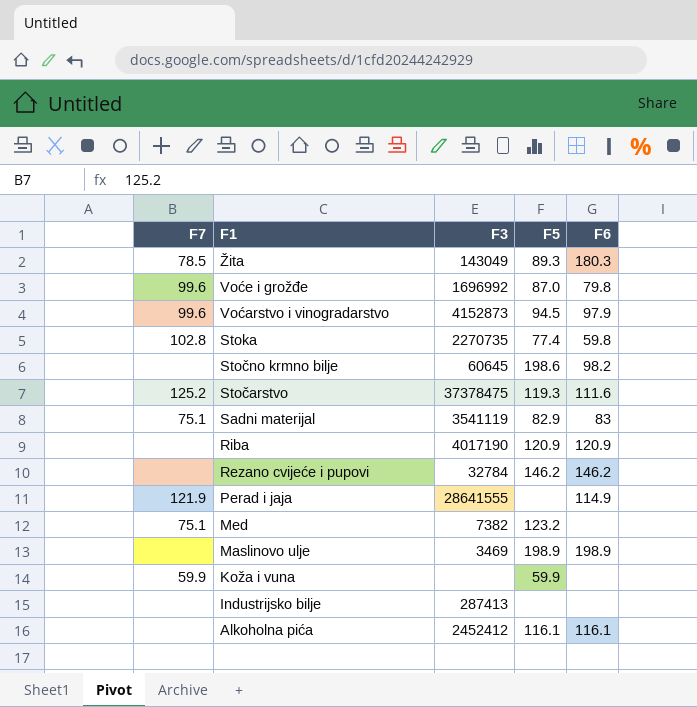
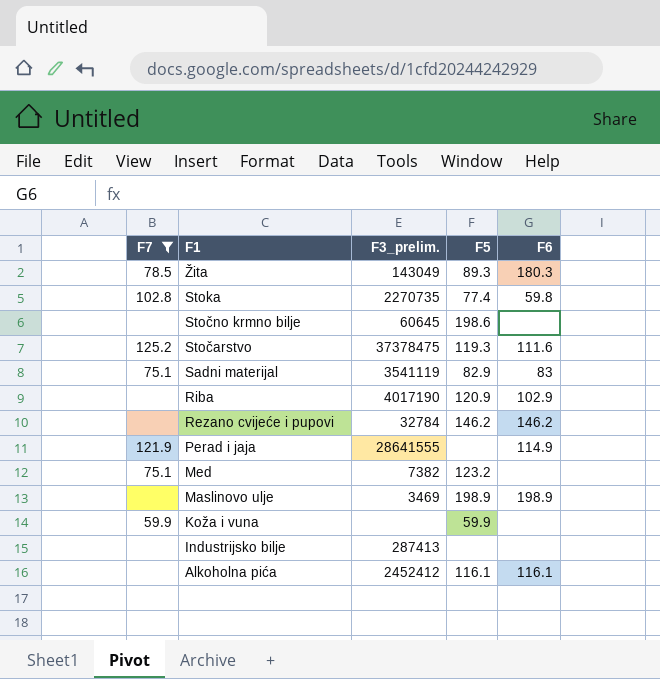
filter: none -> F7 != 99.6
column name: F3 -> F3_prelim.
Stočno krmno bilje | F6: 98.2 -> none
Riba | F6: 120.9 -> 102.9

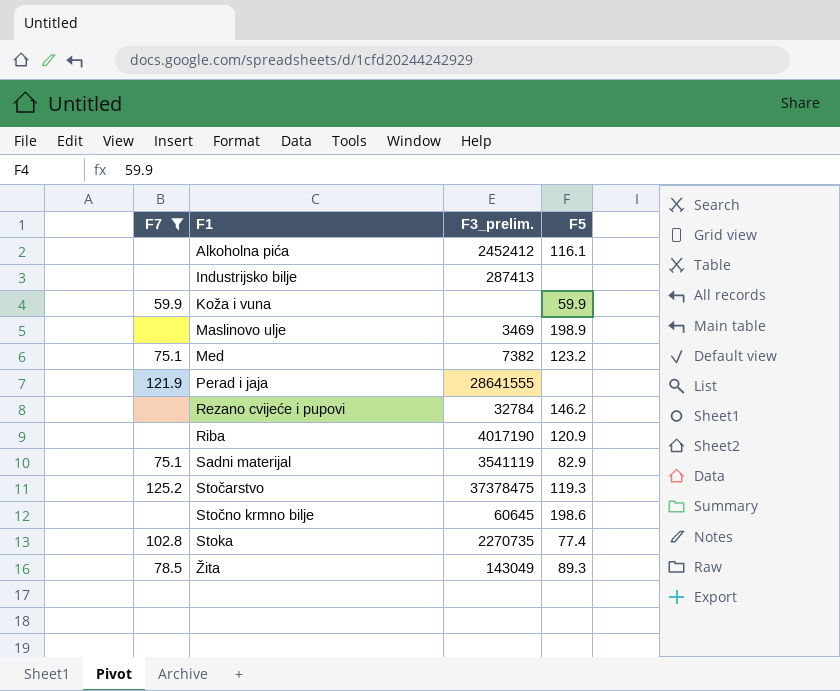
row order: F1 descending -> F1 ascending
column F6 | position: 5 -> none

